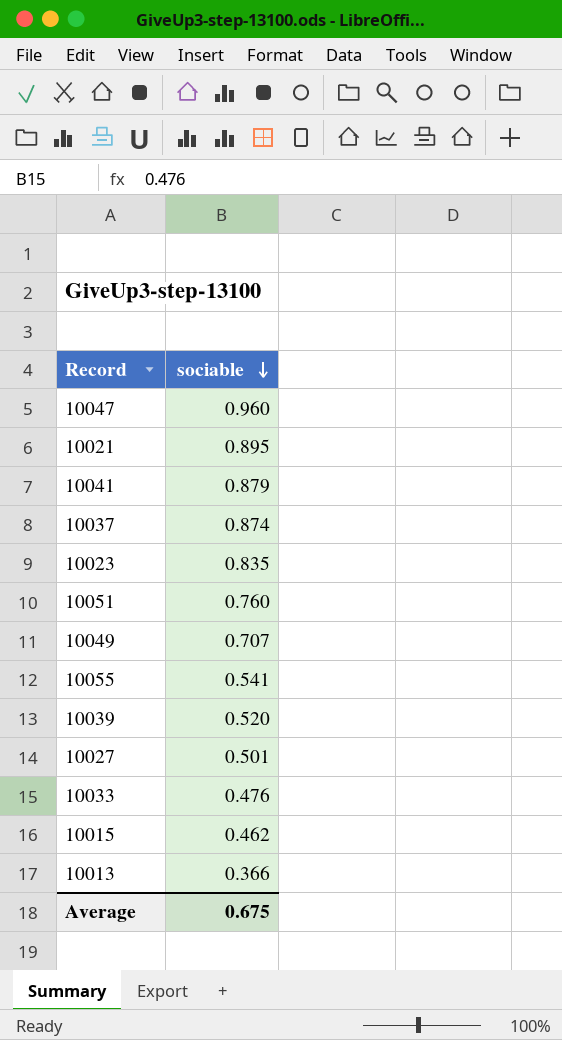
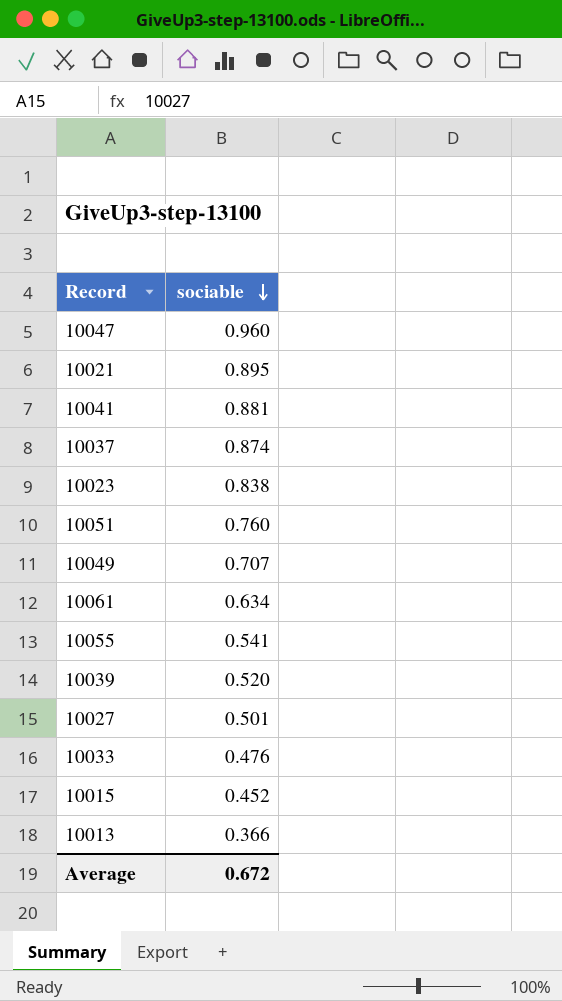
10041 | sociable: 0.879 -> 0.881
10023 | sociable: 0.835 -> 0.838
row 10061: none -> 0.634
10015 | sociable: 0.462 -> 0.452
Average | sociable: 0.675 -> 0.672

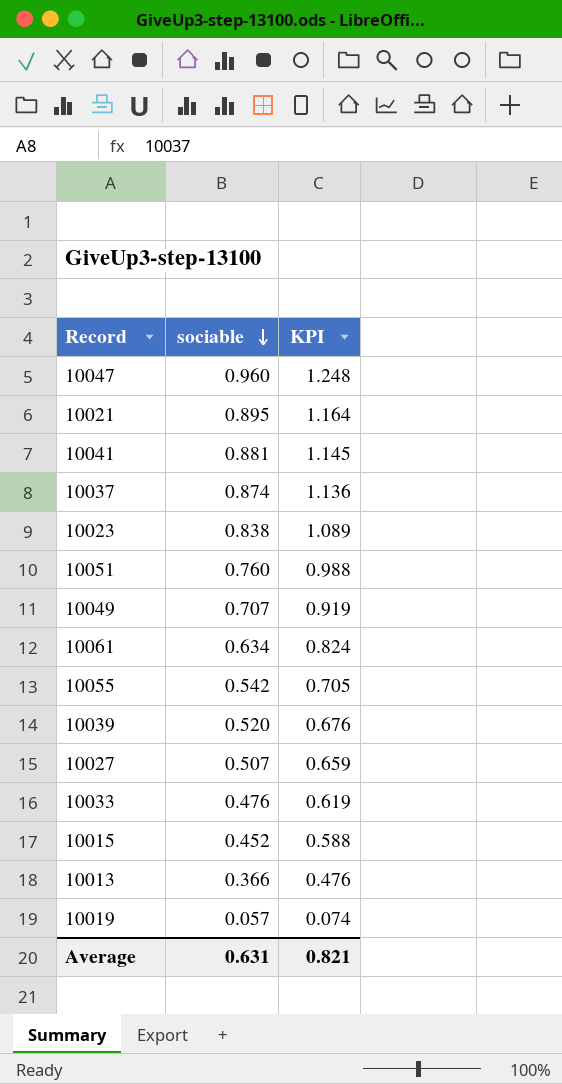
column KPI | formula: none -> [sociable] * 1.3
10055 | sociable: 0.541 -> 0.542
10027 | sociable: 0.501 -> 0.507
row 10019: none -> 0.057 | 0.074
Average | sociable: 0.672 -> 0.631

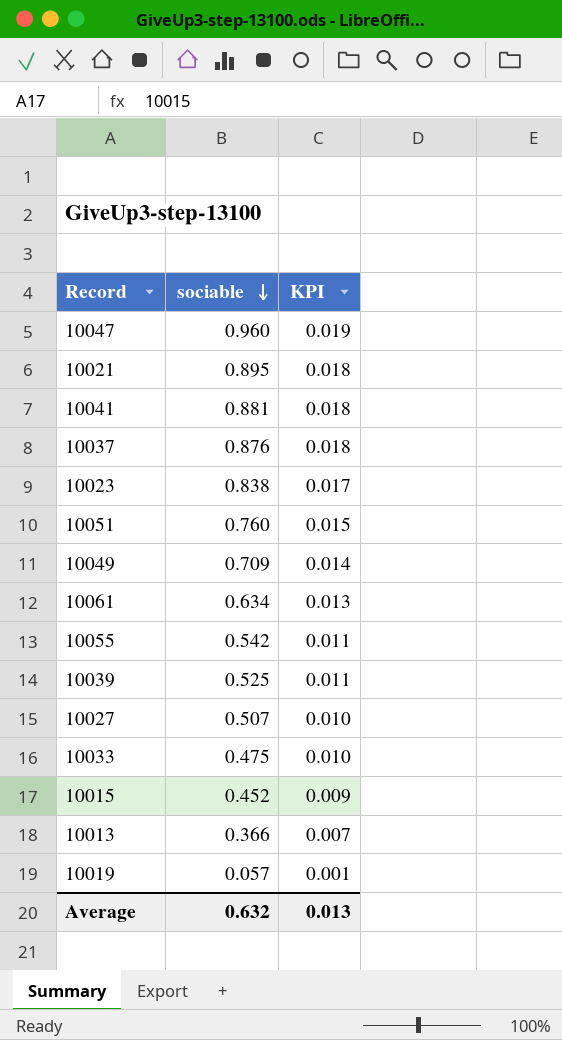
column KPI | formula: [sociable] * 1.3 -> [sociable] * 0.02
10037 | sociable: 0.874 -> 0.876
10049 | sociable: 0.707 -> 0.709
10039 | sociable: 0.520 -> 0.525
10033 | sociable: 0.476 -> 0.475
Average | sociable: 0.631 -> 0.632
Average | KPI: 0.821 -> 0.013

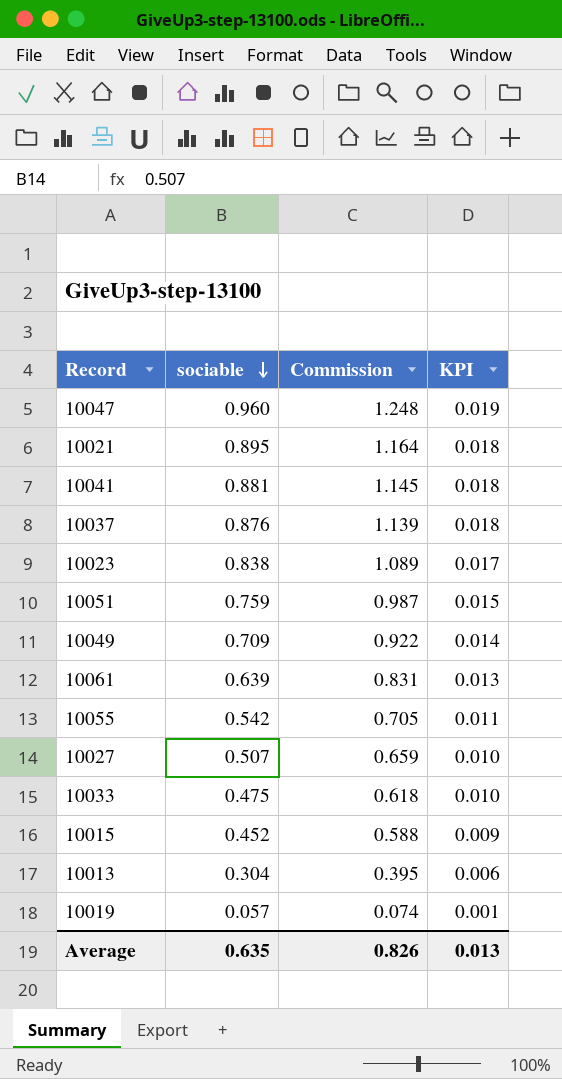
column Commission | formula: none -> [sociable] * 1.3
row 10039: 0.525 | 0.011 -> none
10051 | sociable: 0.760 -> 0.759
10061 | sociable: 0.634 -> 0.639
10013 | sociable: 0.366 -> 0.304
10013 | KPI: 0.007 -> 0.006
Average | sociable: 0.632 -> 0.635

